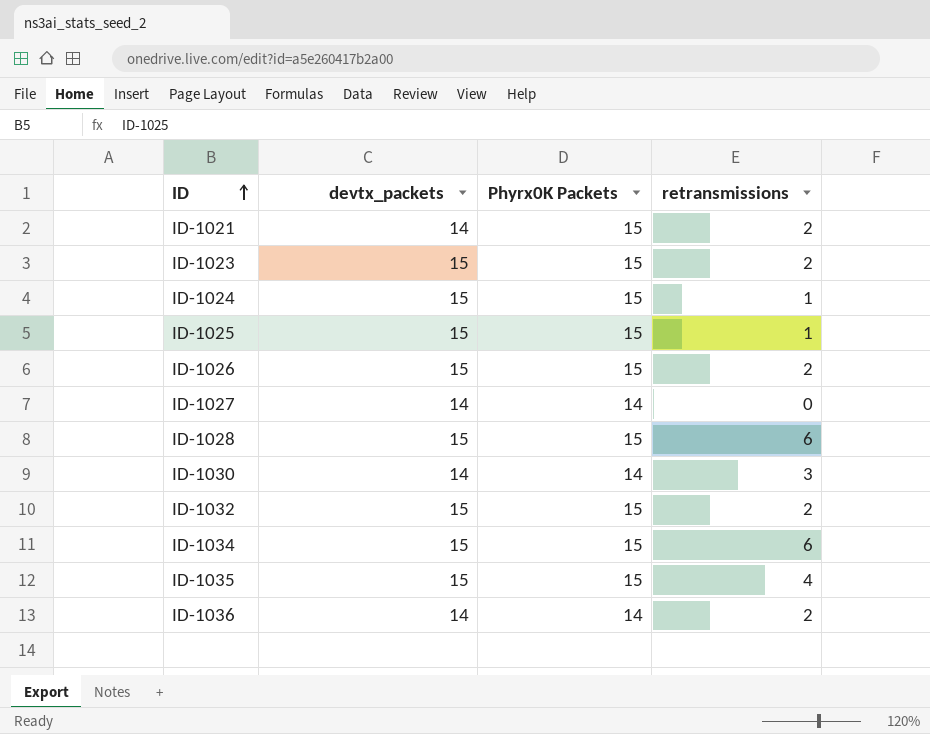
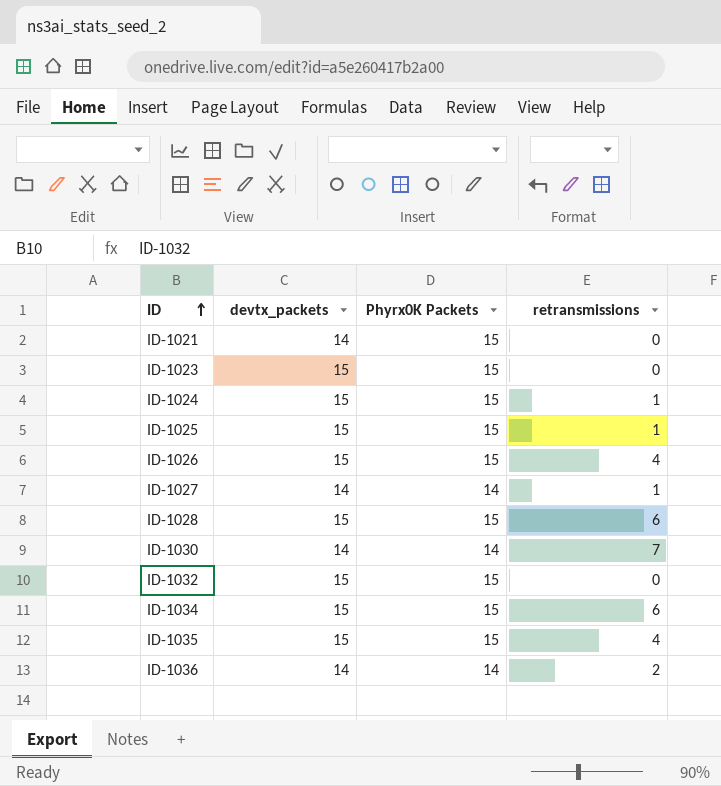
ID-1021 | retransmissions: 2 -> 0
ID-1023 | retransmissions: 2 -> 0
ID-1026 | retransmissions: 2 -> 4
ID-1027 | retransmissions: 0 -> 1
ID-1030 | retransmissions: 3 -> 7
ID-1032 | retransmissions: 2 -> 0

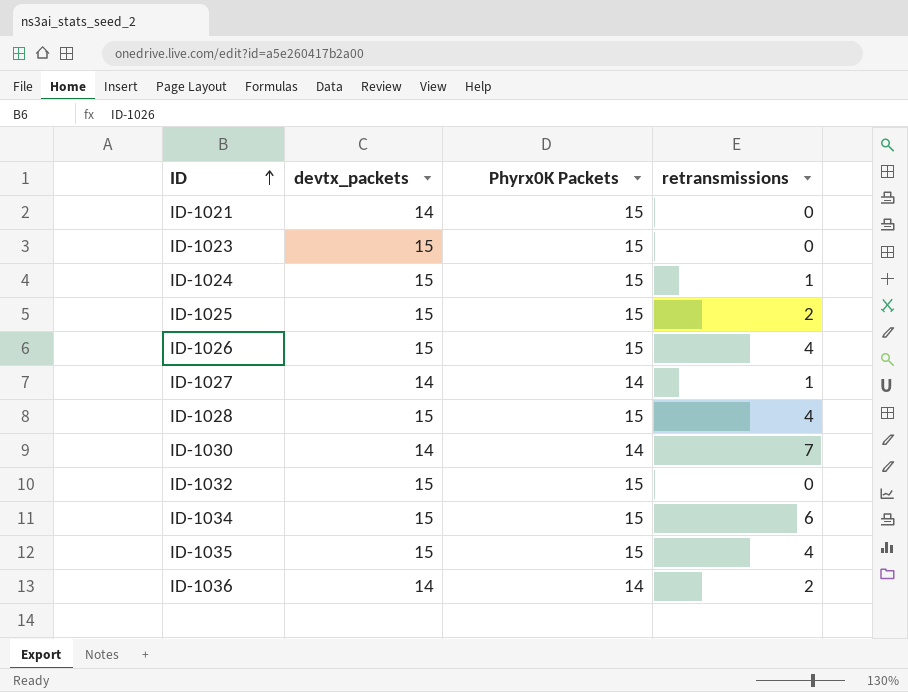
ID-1025 | retransmissions: 1 -> 2
ID-1028 | retransmissions: 6 -> 4

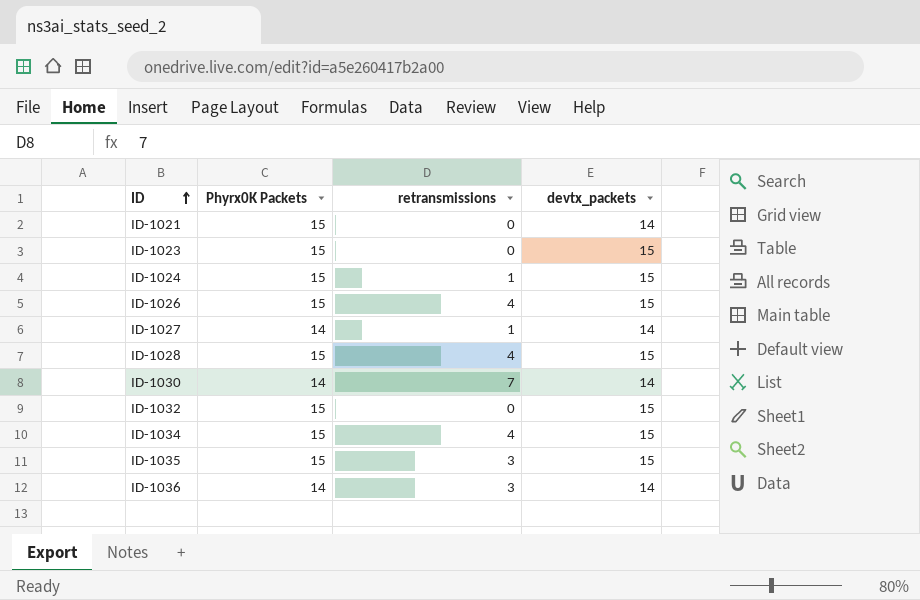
column devtx_packets | position: 2 -> 4
row ID-1025: 15 | 15 | 2 -> none
ID-1034 | retransmissions: 6 -> 4
ID-1035 | retransmissions: 4 -> 3
ID-1036 | retransmissions: 2 -> 3

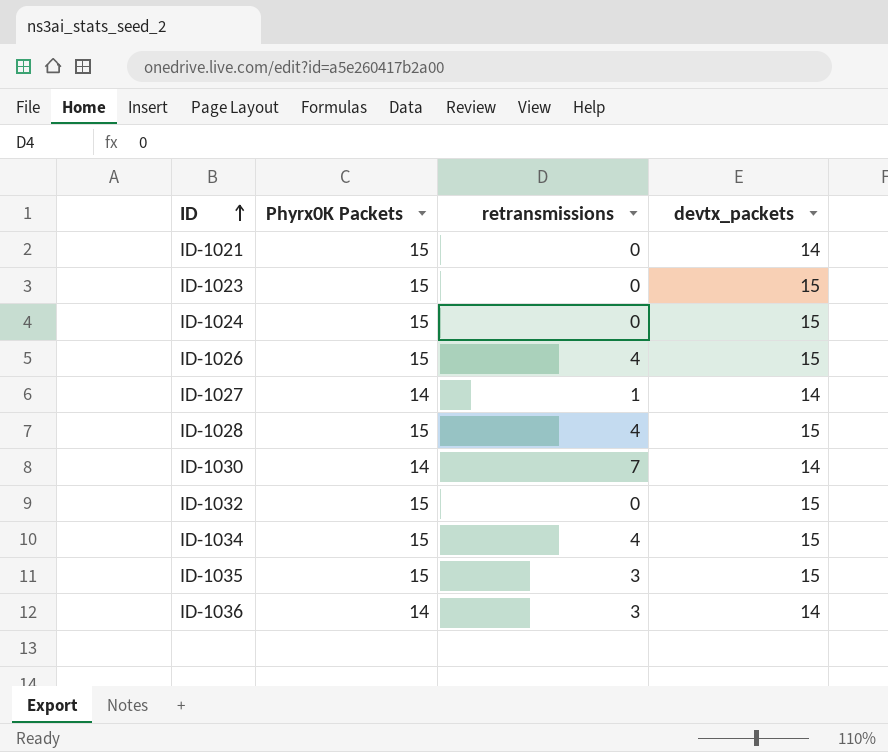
ID-1024 | retransmissions: 1 -> 0

